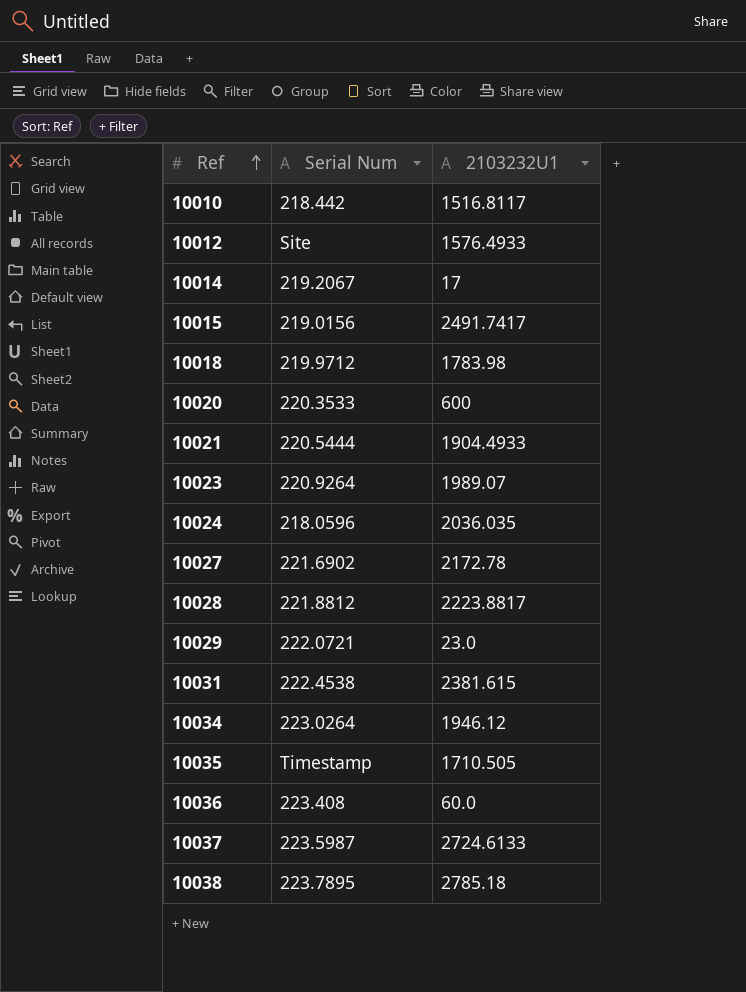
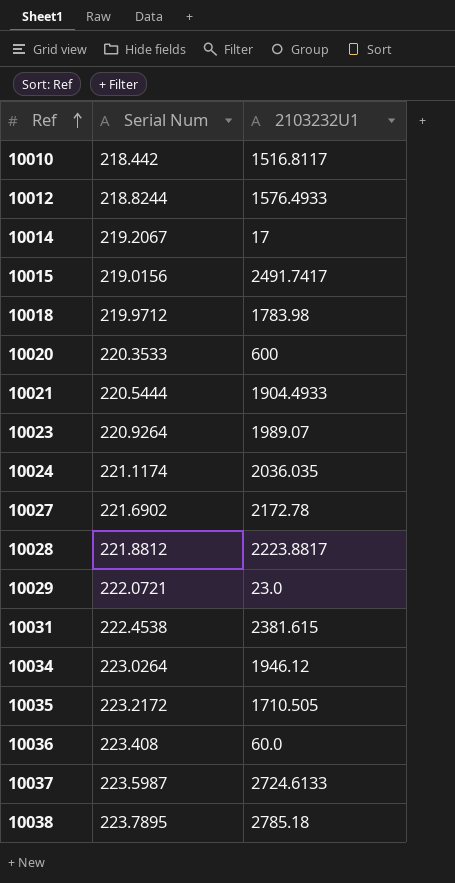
10012 | Serial Num: Site -> 218.8244
10024 | Serial Num: 218.0596 -> 221.1174
10035 | Serial Num: Timestamp -> 223.2172

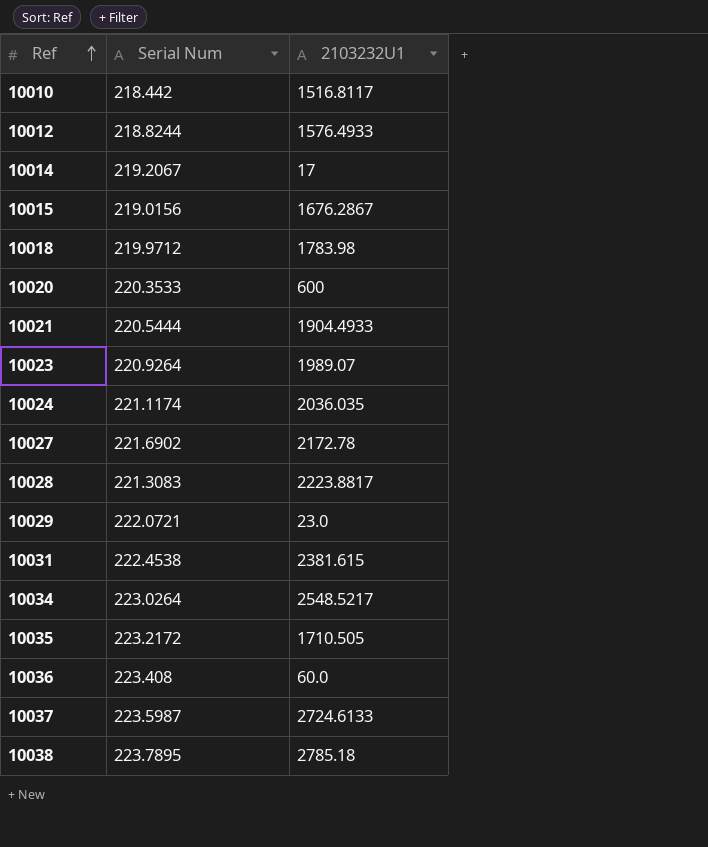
10015 | 2103232U1: 2491.7417 -> 1676.2867
10028 | Serial Num: 221.8812 -> 221.3083
10034 | 2103232U1: 1946.12 -> 2548.5217

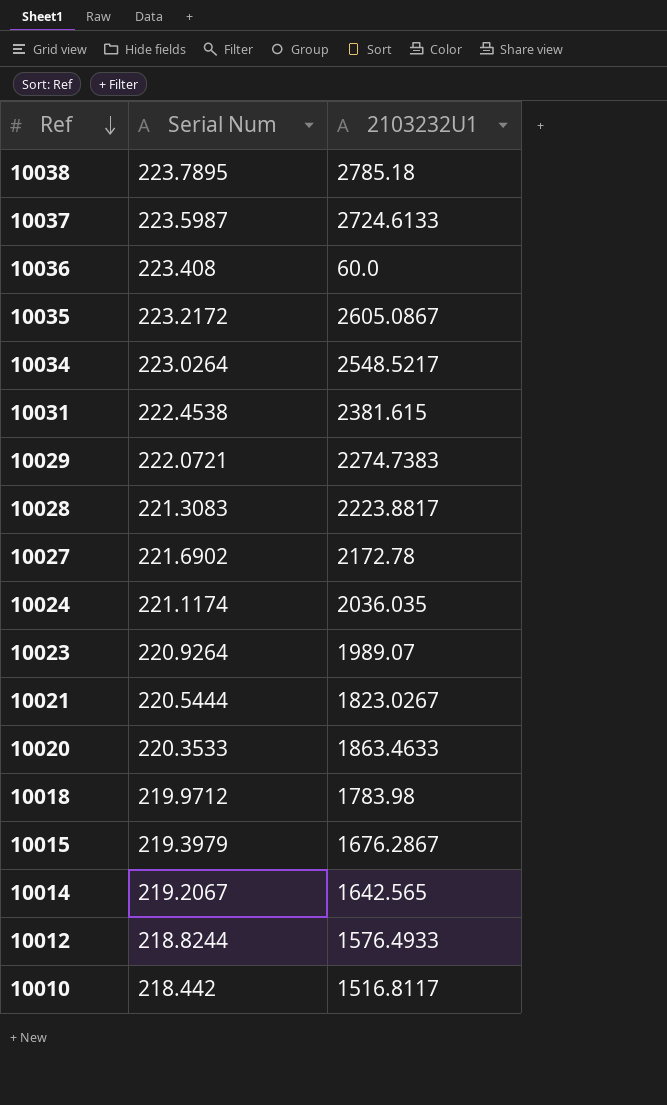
row order: Ref ascending -> Ref descending
10035 | 2103232U1: 1710.505 -> 2605.0867
10029 | 2103232U1: 23.0 -> 2274.7383
10021 | 2103232U1: 1904.4933 -> 1823.0267
10020 | 2103232U1: 600 -> 1863.4633
10015 | Serial Num: 219.0156 -> 219.3979
10014 | 2103232U1: 17 -> 1642.565

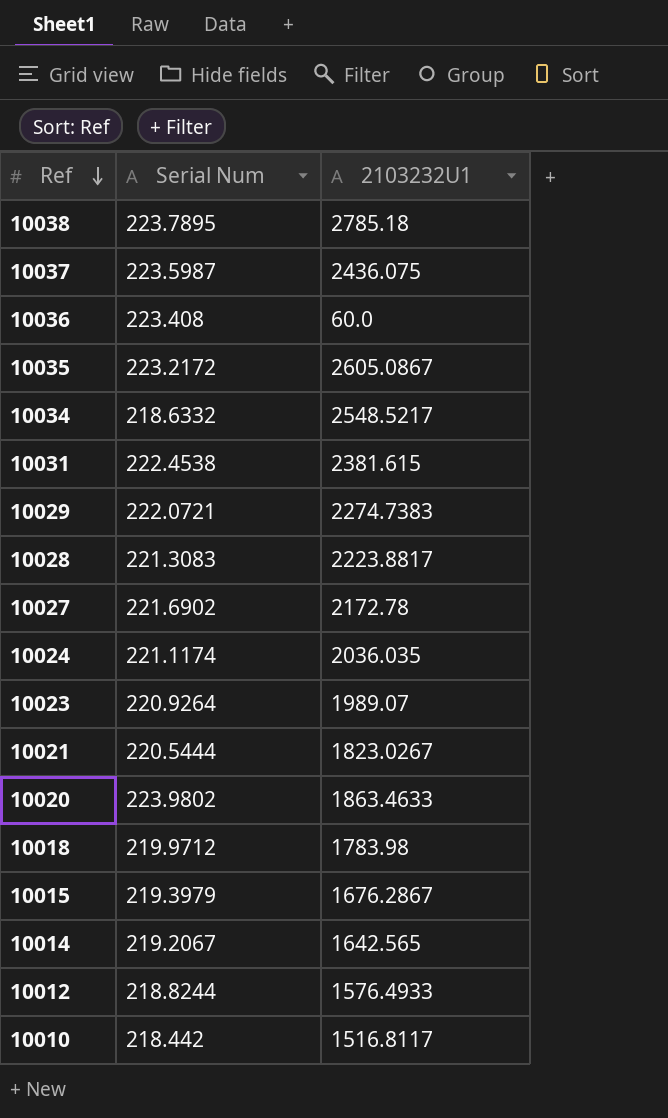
10037 | 2103232U1: 2724.6133 -> 2436.075
10034 | Serial Num: 223.0264 -> 218.6332
10020 | Serial Num: 220.3533 -> 223.9802

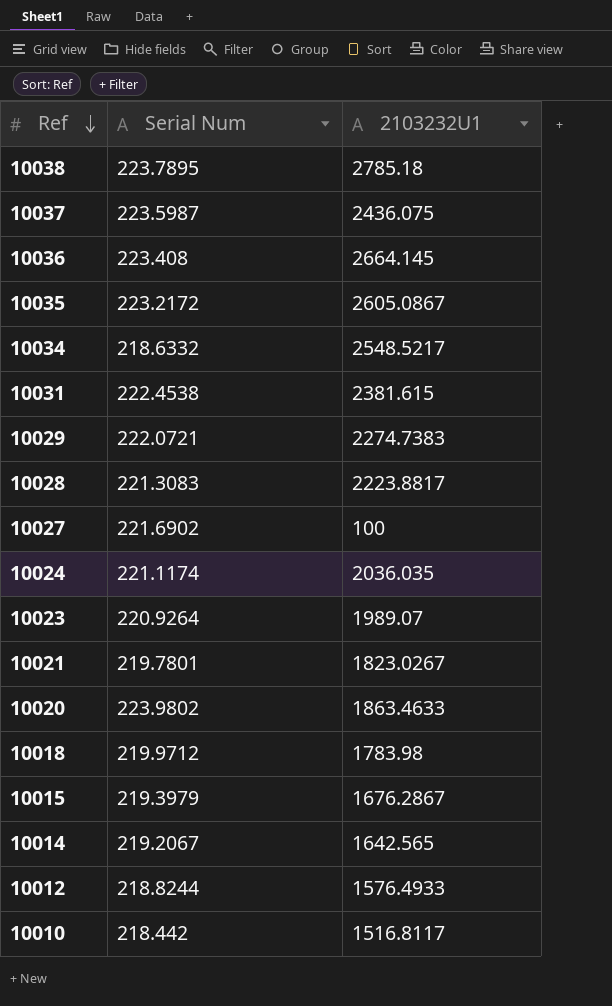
10036 | 2103232U1: 60.0 -> 2664.145
10027 | 2103232U1: 2172.78 -> 100
10021 | Serial Num: 220.5444 -> 219.7801

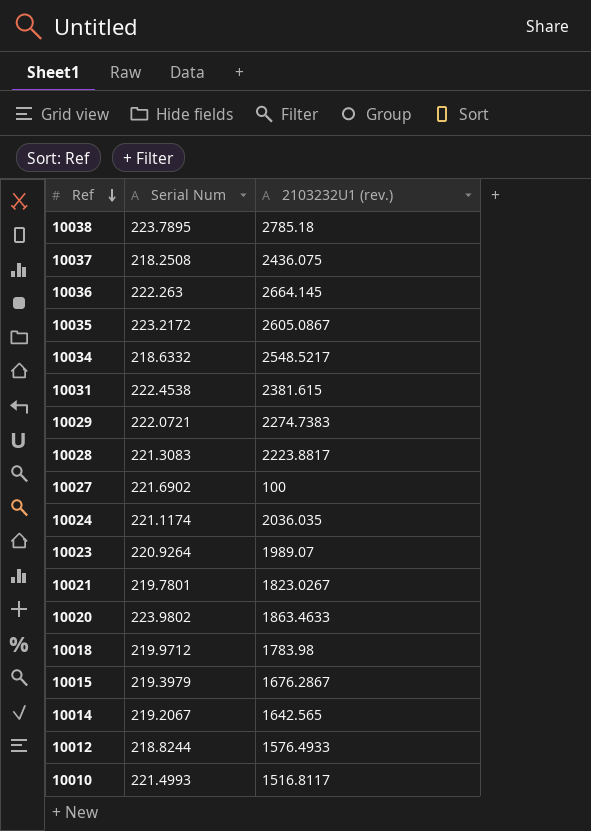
column name: 2103232U1 -> 2103232U1 (rev.)
10037 | Serial Num: 223.5987 -> 218.2508
10036 | Serial Num: 223.408 -> 222.263
10010 | Serial Num: 218.442 -> 221.4993

